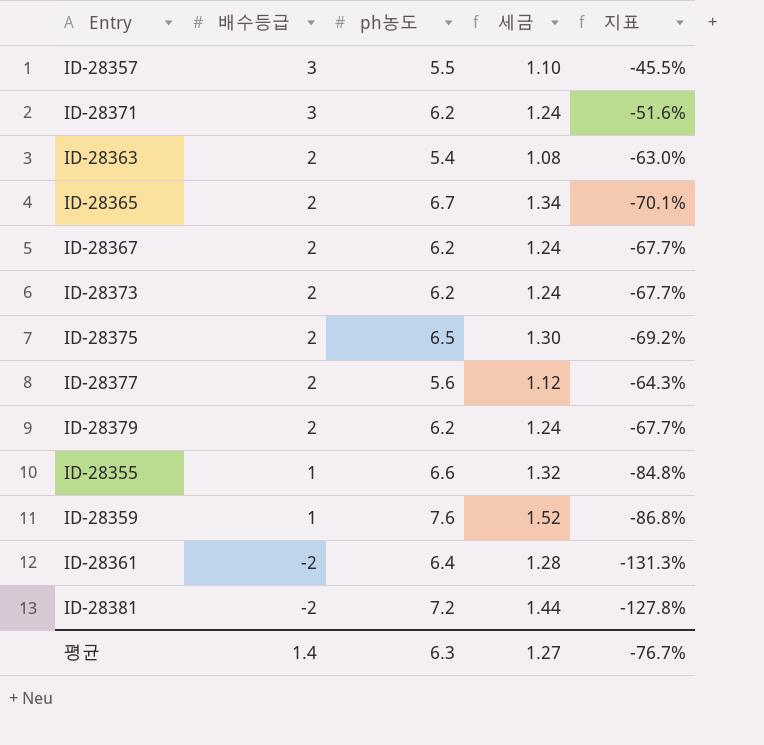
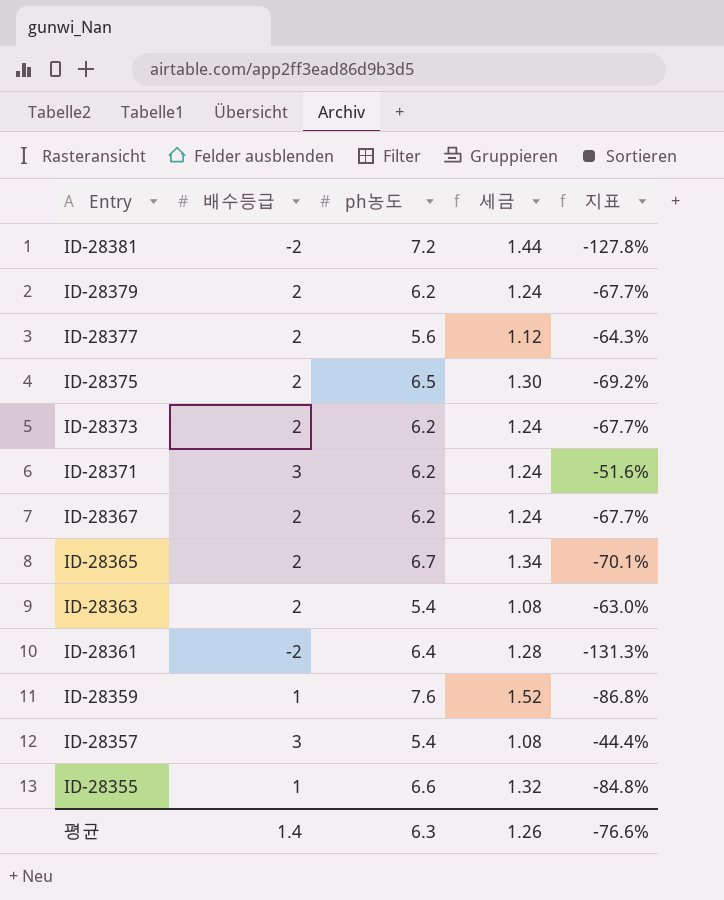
row order: 배수등급 descending -> Entry descending
ID-28357 | ph농도: 5.5 -> 5.4
ID-28357 | 세금: 1.10 -> 1.08
ID-28357 | 지표: -45.5% -> -44.4%
평균 | 세금: 1.27 -> 1.26
평균 | 지표: -76.7% -> -76.6%

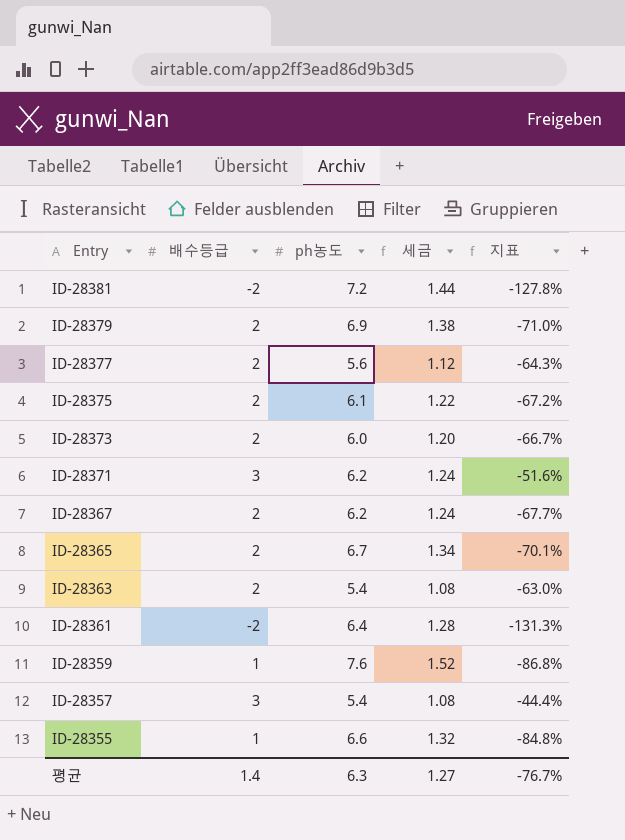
ID-28379 | ph농도: 6.2 -> 6.9
ID-28379 | 세금: 1.24 -> 1.38
ID-28379 | 지표: -67.7% -> -71.0%
ID-28375 | ph농도: 6.5 -> 6.1
ID-28375 | 세금: 1.30 -> 1.22
ID-28375 | 지표: -69.2% -> -67.2%
ID-28373 | ph농도: 6.2 -> 6.0
ID-28373 | 세금: 1.24 -> 1.20
ID-28373 | 지표: -67.7% -> -66.7%
평균 | 세금: 1.26 -> 1.27
평균 | 지표: -76.6% -> -76.7%

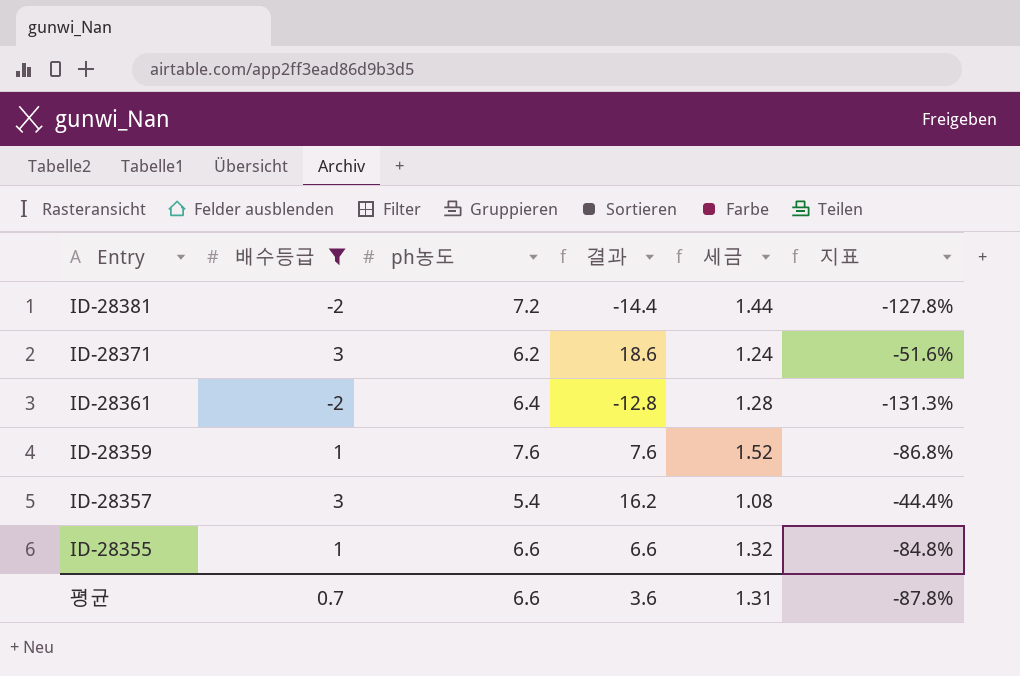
filter: none -> 배수등급 != 2
column 결과 | formula: none -> [배수등급] * [ph농도]
평균 | 배수등급: 1.4 -> 0.7
평균 | ph농도: 6.3 -> 6.6
평균 | 세금: 1.27 -> 1.31
평균 | 지표: -76.7% -> -87.8%

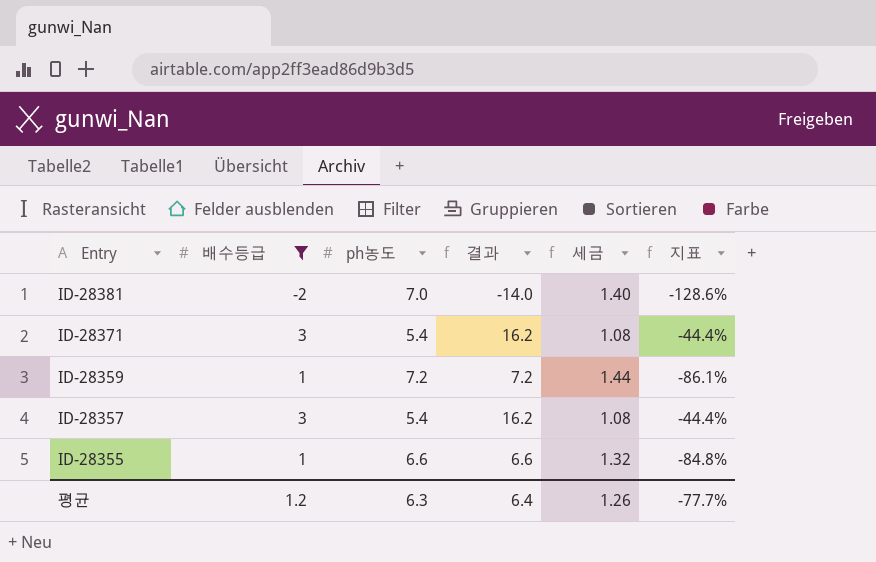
row ID-28361: -2 | 6.4 | -12.8 | 1.28 | -131.3% -> none
ID-28381 | ph농도: 7.2 -> 7.0
ID-28381 | 결과: -14.4 -> -14.0
ID-28381 | 세금: 1.44 -> 1.40
ID-28381 | 지표: -127.8% -> -128.6%
ID-28371 | ph농도: 6.2 -> 5.4
ID-28371 | 결과: 18.6 -> 16.2
ID-28371 | 세금: 1.24 -> 1.08
ID-28371 | 지표: -51.6% -> -44.4%
ID-28359 | ph농도: 7.6 -> 7.2
ID-28359 | 결과: 7.6 -> 7.2
ID-28359 | 세금: 1.52 -> 1.44
ID-28359 | 지표: -86.8% -> -86.1%
평균 | 배수등급: 0.7 -> 1.2
평균 | ph농도: 6.6 -> 6.3
평균 | 결과: 3.6 -> 6.4
평균 | 세금: 1.31 -> 1.26
평균 | 지표: -87.8% -> -77.7%

